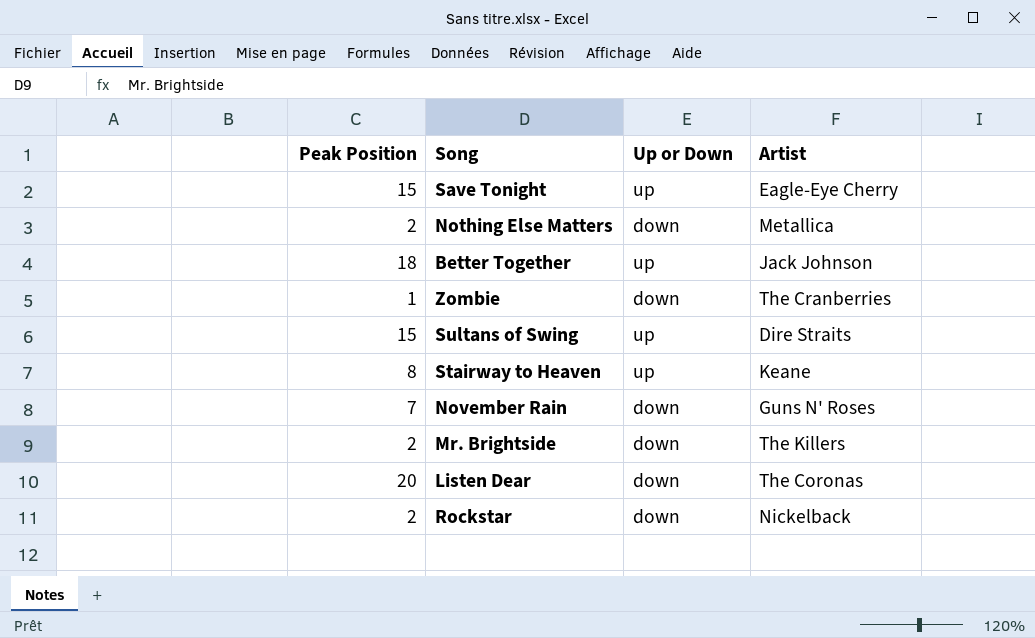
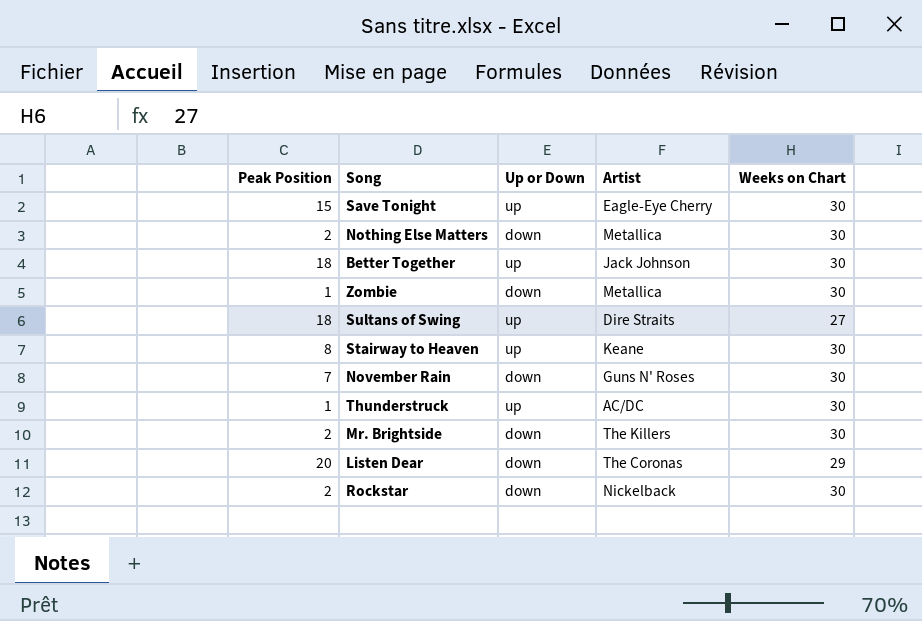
column Weeks on Chart | position: none -> 5
Zombie | Artist: The Cranberries -> Metallica
Sultans of Swing | Peak Position: 15 -> 18
row Thunderstruck: none -> 1 | up | AC/DC | 30

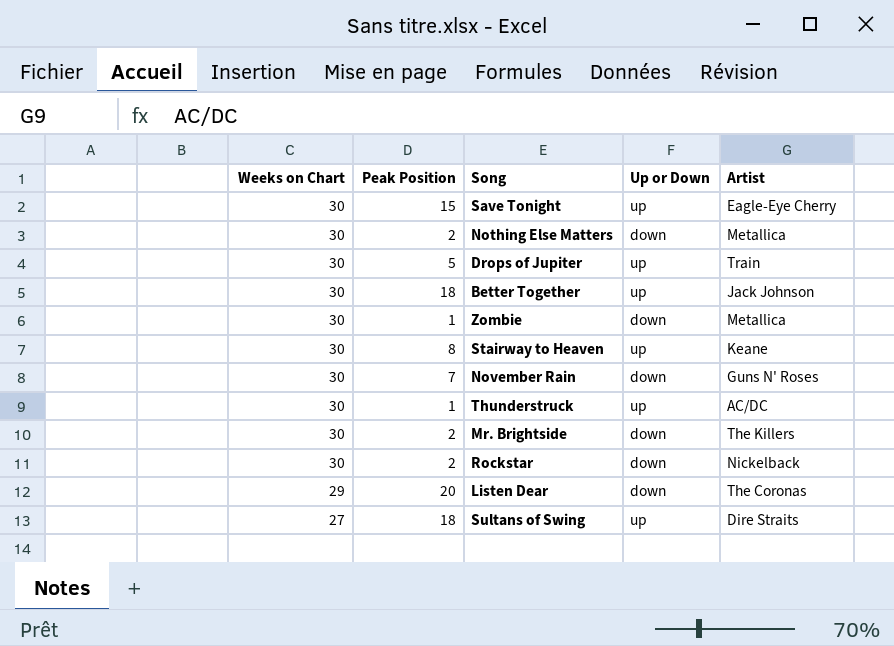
row order: none -> Weeks on Chart descending
column Weeks on Chart | position: 5 -> 1
row Drops of Jupiter: none -> 30 | 5 | up | Train

